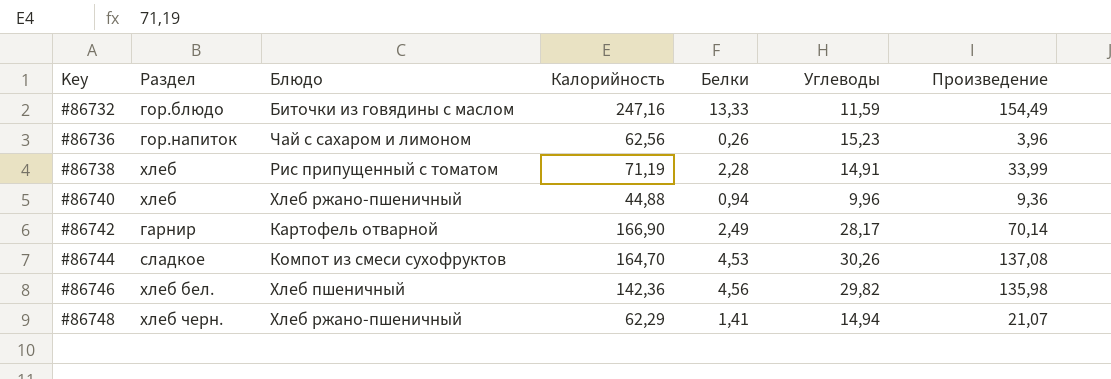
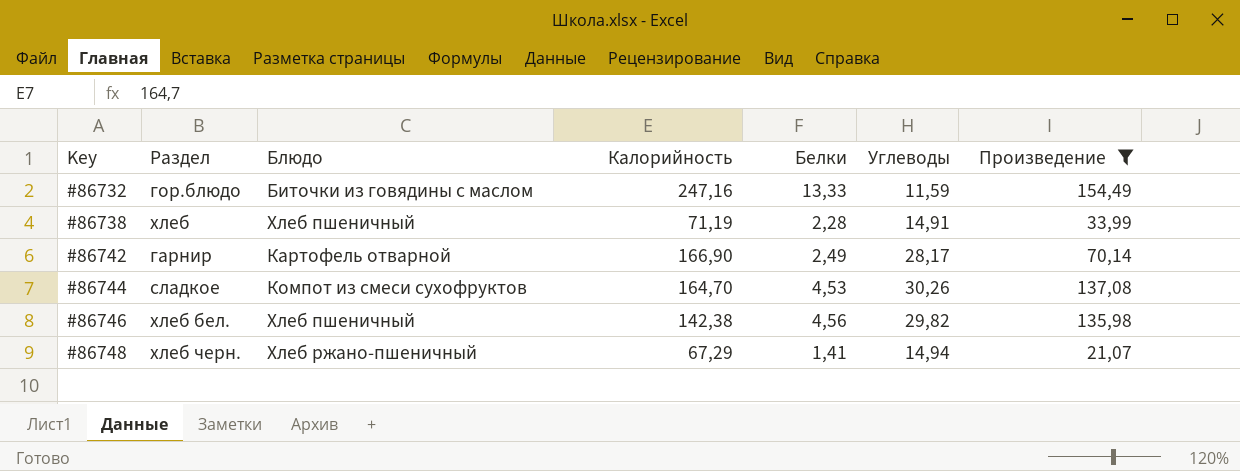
filter: none -> Произведение >= 21,07
#86738 | Блюдо: Рис припущенный с томатом -> Хлеб пшеничный
#86746 | Калорийность: 142,36 -> 142,38
#86748 | Калорийность: 62,29 -> 67,29

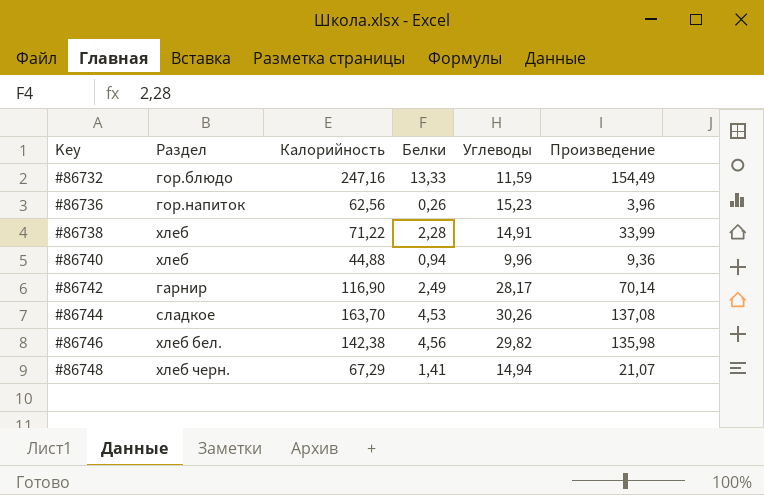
filter: Произведение >= 21,07 -> none
column Блюдо | position: 3 -> none
#86738 | Калорийность: 71,19 -> 71,22
#86742 | Калорийность: 166,90 -> 116,90
#86744 | Калорийность: 164,70 -> 163,70

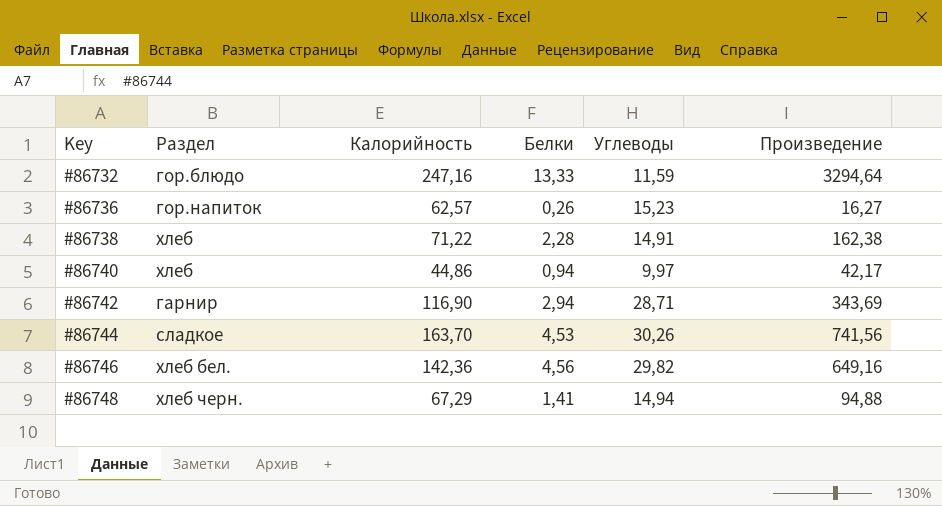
column Произведение | formula: [Белки] * [Углеводы] -> [Калорийность] * [Белки]
#86736 | Калорийность: 62,56 -> 62,57
#86740 | Калорийность: 44,88 -> 44,86
#86740 | Углеводы: 9,96 -> 9,97
#86742 | Белки: 2,49 -> 2,94
#86742 | Углеводы: 28,17 -> 28,71
#86746 | Калорийность: 142,38 -> 142,36

